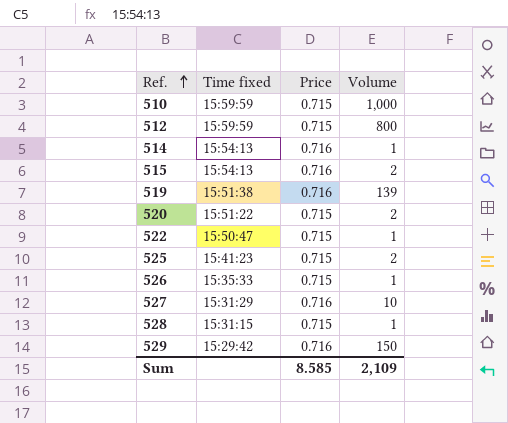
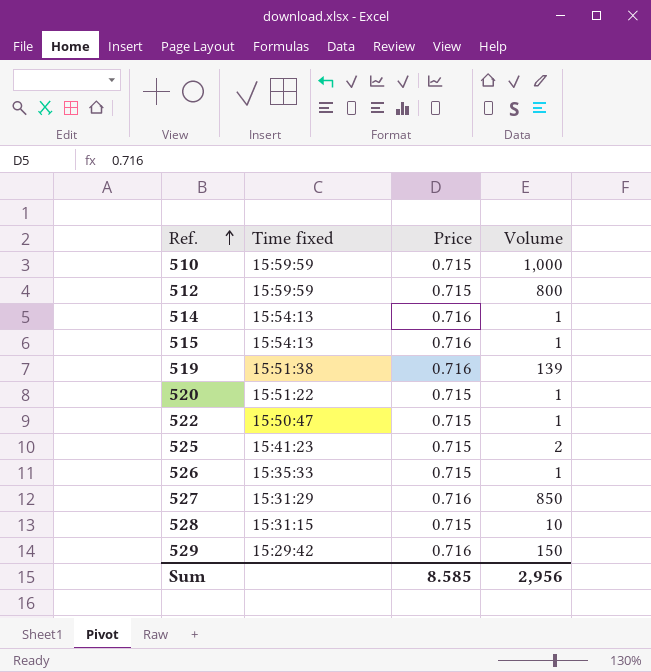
515 | Volume: 2 -> 1
520 | Volume: 2 -> 1
527 | Volume: 10 -> 850
528 | Volume: 1 -> 10
Sum | Volume: 2,109 -> 2,956

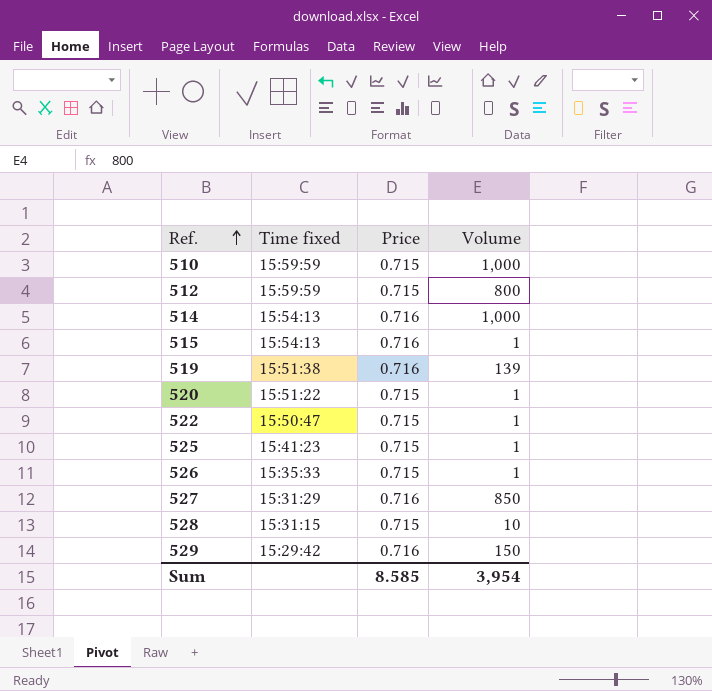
514 | Volume: 1 -> 1,000
525 | Volume: 2 -> 1
Sum | Volume: 2,956 -> 3,954

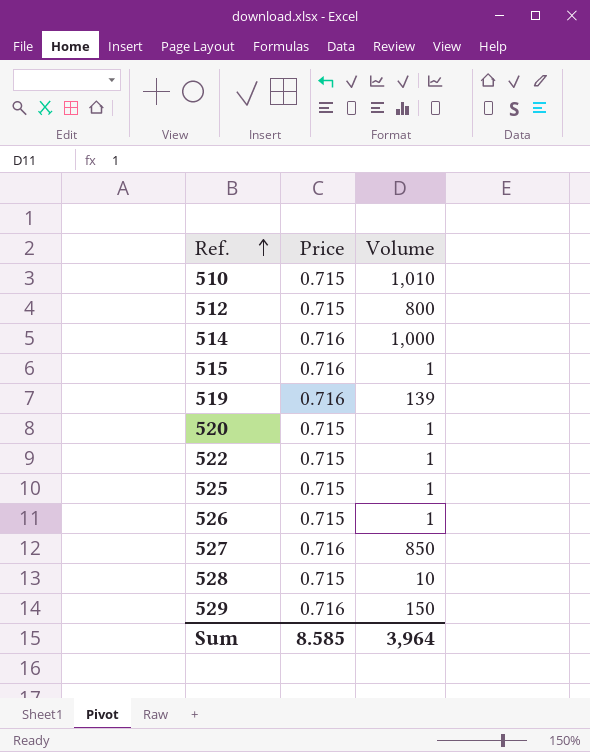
column Time fixed | position: 2 -> none
510 | Volume: 1,000 -> 1,010
Sum | Volume: 3,954 -> 3,964

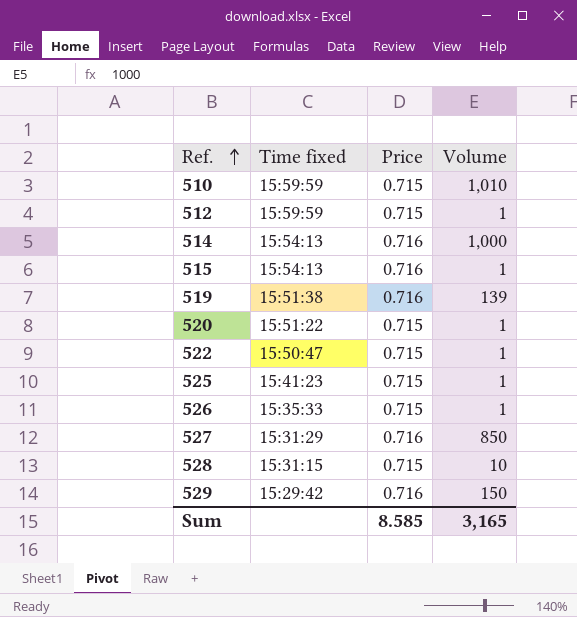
column Time fixed | position: none -> 2
512 | Volume: 800 -> 1
Sum | Volume: 3,964 -> 3,165

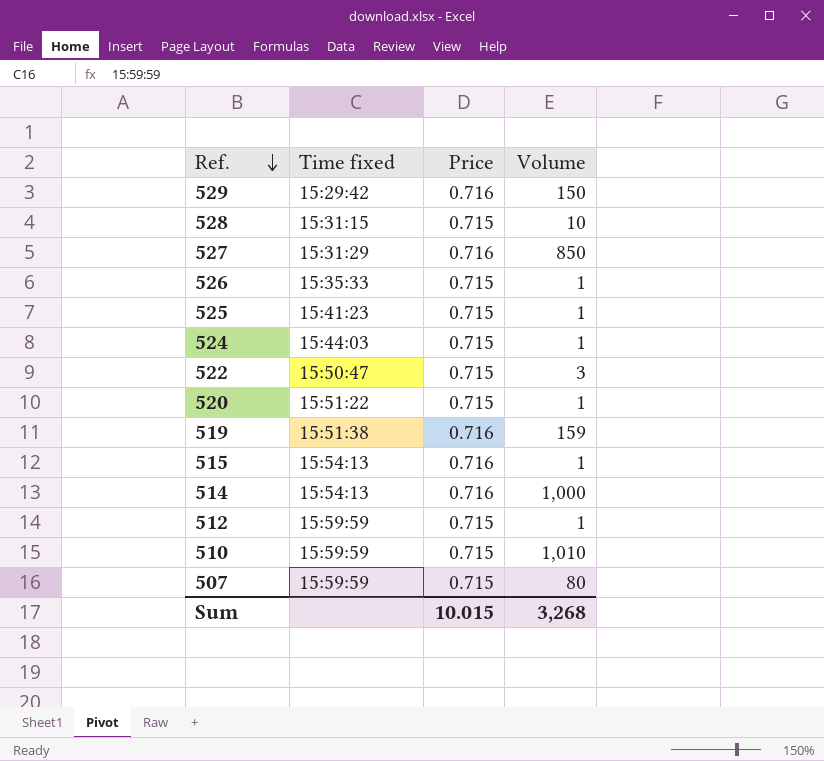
row order: Ref. ascending -> Ref. descending
row 524: none -> 15:44:03 | 0.715 | 1
522 | Volume: 1 -> 3
519 | Volume: 139 -> 159
row 507: none -> 15:59:59 | 0.715 | 80
Sum | Price: 8.585 -> 10.015
Sum | Volume: 3,165 -> 3,268

